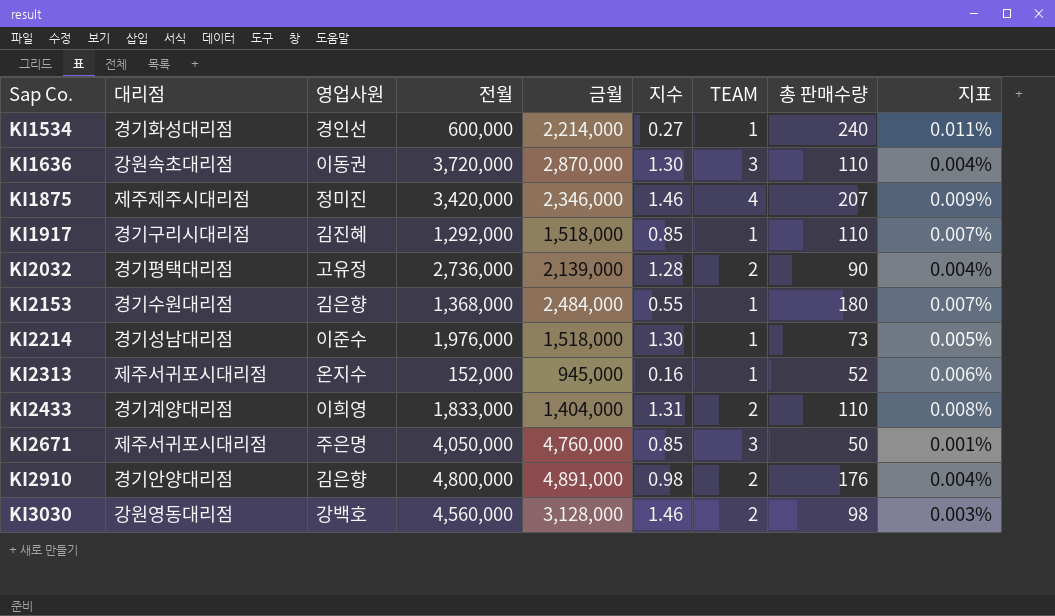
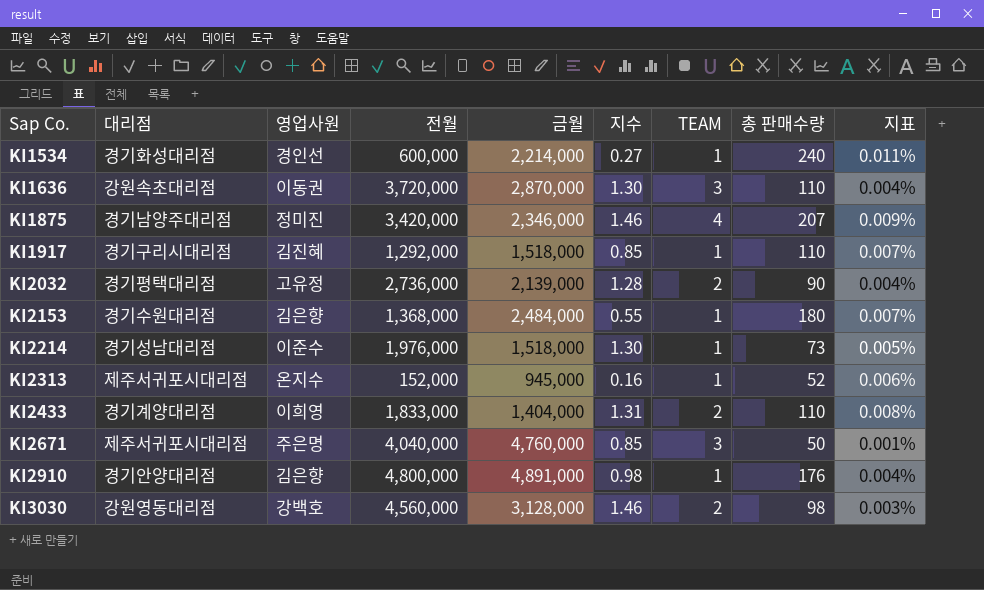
KI1875 | 대리점: 제주제주시대리점 -> 경기남양주대리점
KI2671 | 전월: 4,050,000 -> 4,040,000
KI2910 | TEAM: 2 -> 1

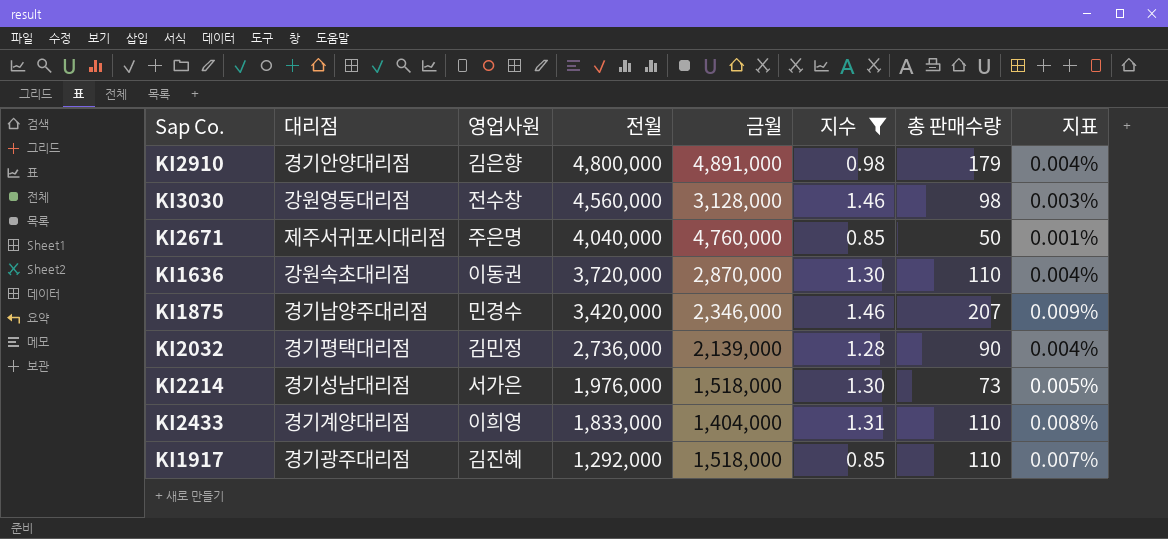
filter: none -> 지수 >= 0.85
row order: Sap Co. ascending -> 전월 descending
column TEAM | position: 7 -> none
KI2910 | 총 판매수량: 176 -> 179
KI3030 | 영업사원: 강백호 -> 전수창
KI1875 | 영업사원: 정미진 -> 민경수
KI2032 | 영업사원: 고유정 -> 김민정
KI2214 | 영업사원: 이준수 -> 서가은
KI1917 | 대리점: 경기구리시대리점 -> 경기광주대리점

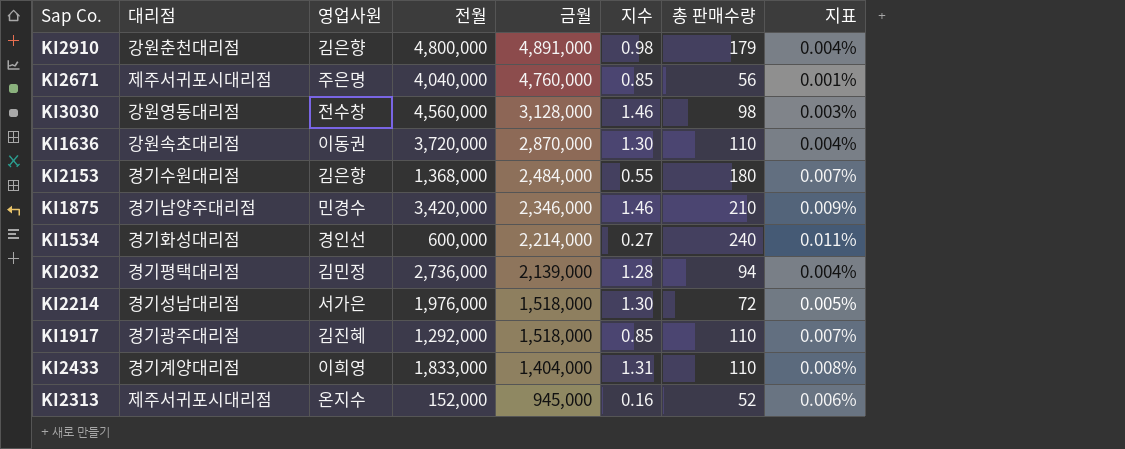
filter: 지수 >= 0.85 -> none
row order: 전월 descending -> 금월 descending
KI2910 | 대리점: 경기안양대리점 -> 강원춘천대리점
KI2671 | 총 판매수량: 50 -> 56
KI1875 | 총 판매수량: 207 -> 210
KI2032 | 총 판매수량: 90 -> 94
KI2214 | 총 판매수량: 73 -> 72

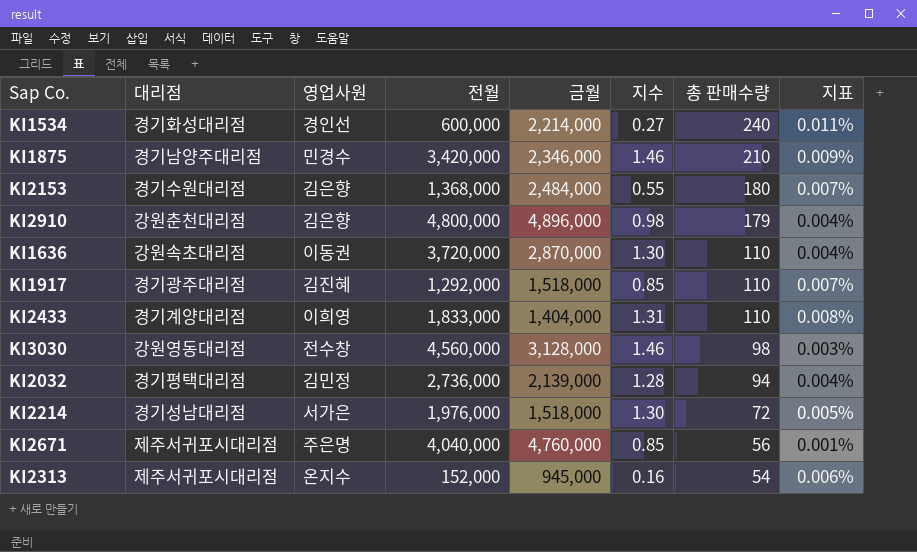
row order: 금월 descending -> 총 판매수량 descending
KI2910 | 금월: 4,891,000 -> 4,896,000
KI2313 | 총 판매수량: 52 -> 54

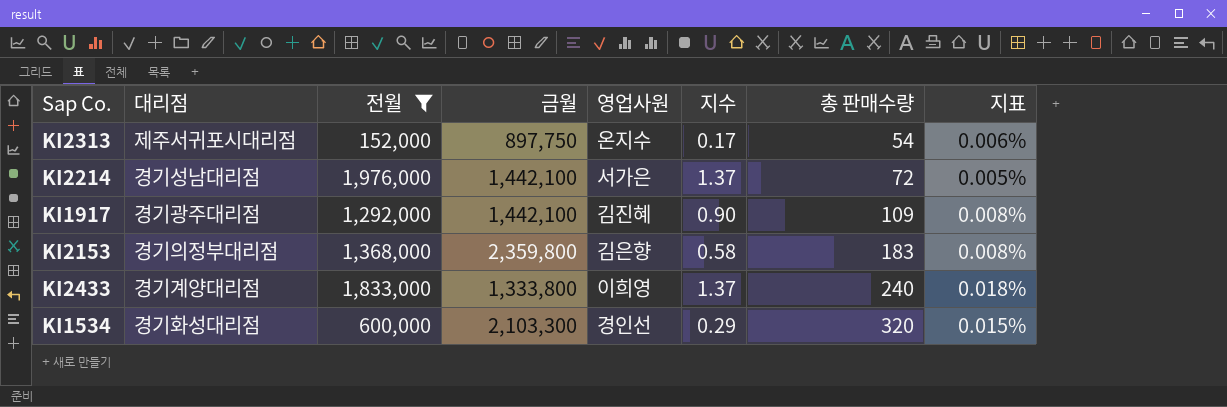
filter: none -> 전월 <= 1,976,000
row order: 총 판매수량 descending -> 총 판매수량 ascending
column 영업사원 | position: 3 -> 5
KI2313 | 금월: 945,000 -> 897,750
KI2313 | 지수: 0.16 -> 0.17
KI2214 | 금월: 1,518,000 -> 1,442,100
KI2214 | 지수: 1.30 -> 1.37
KI1917 | 금월: 1,518,000 -> 1,442,100
KI1917 | 지수: 0.85 -> 0.90
KI1917 | 총 판매수량: 110 -> 109
KI1917 | 지표: 0.007% -> 0.008%
KI2153 | 대리점: 경기수원대리점 -> 경기의정부대리점
KI2153 | 금월: 2,484,000 -> 2,359,800
KI2153 | 지수: 0.55 -> 0.58
KI2153 | 총 판매수량: 180 -> 183
KI2153 | 지표: 0.007% -> 0.008%
KI2433 | 금월: 1,404,000 -> 1,333,800
KI2433 | 지수: 1.31 -> 1.37
KI2433 | 총 판매수량: 110 -> 240
KI2433 | 지표: 0.008% -> 0.018%
KI1534 | 금월: 2,214,000 -> 2,103,300
KI1534 | 지수: 0.27 -> 0.29
KI1534 | 총 판매수량: 240 -> 320
KI1534 | 지표: 0.011% -> 0.015%

